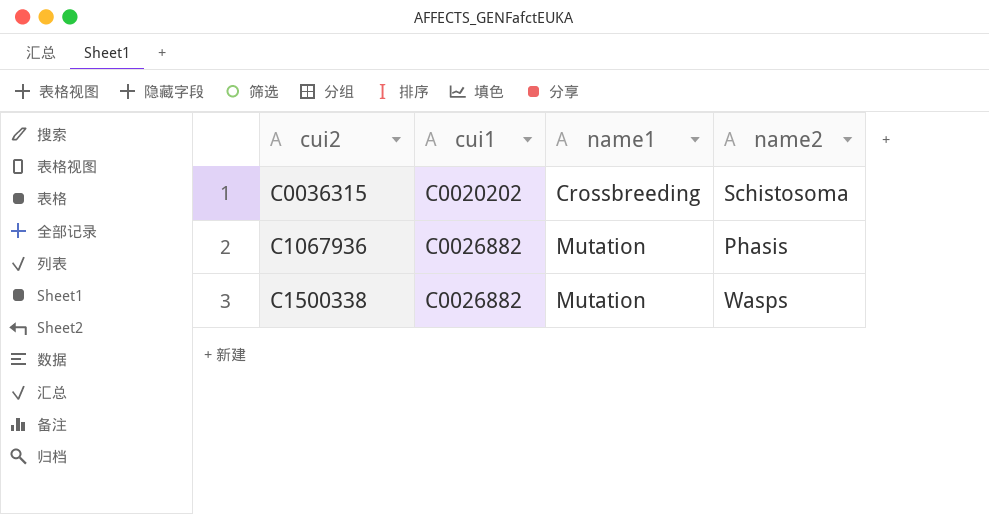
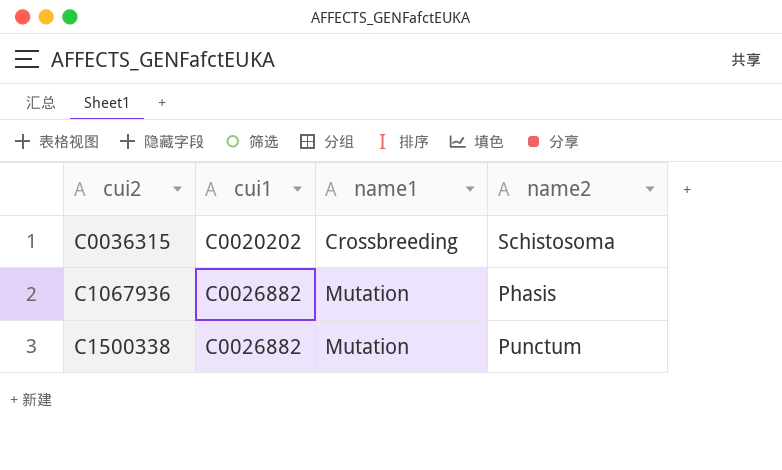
C1500338 | name2: Wasps -> Punctum

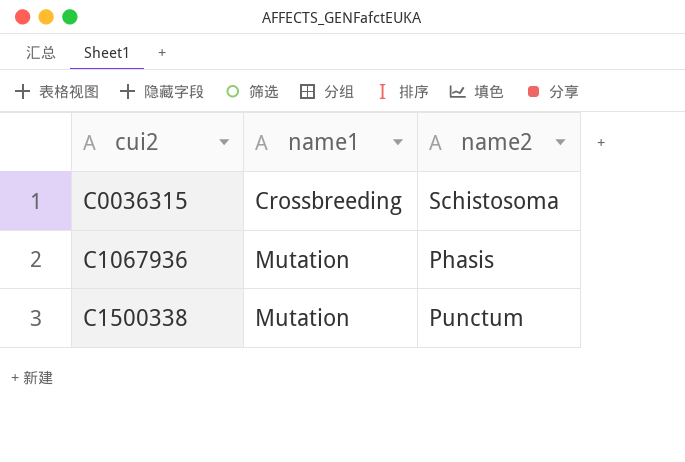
column cui1 | position: 2 -> none

